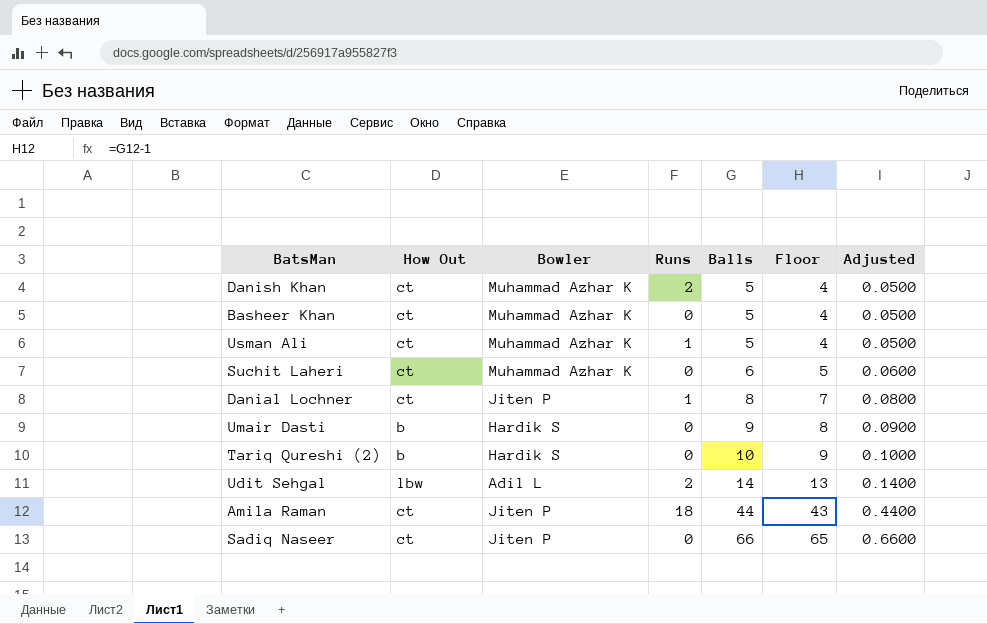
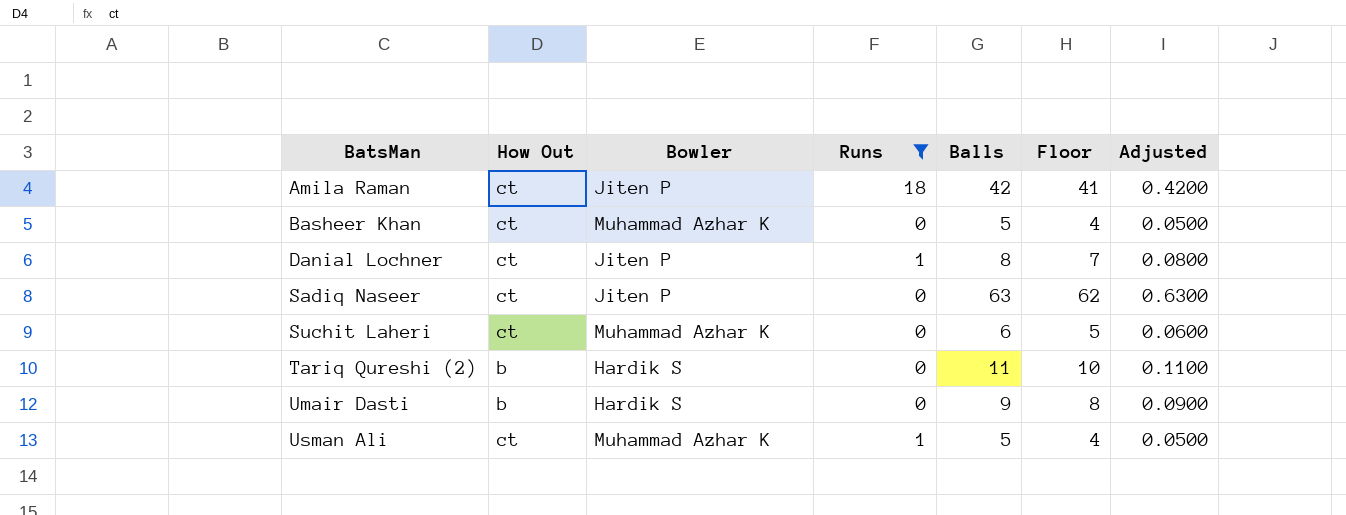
filter: none -> Runs != 2
row order: Balls ascending -> BatsMan ascending
Amila Raman | Balls: 44 -> 42
Amila Raman | Floor: 43 -> 41
Amila Raman | Adjusted: 0.4400 -> 0.4200
Sadiq Naseer | Balls: 66 -> 63
Sadiq Naseer | Floor: 65 -> 62
Sadiq Naseer | Adjusted: 0.6600 -> 0.6300
Tariq Qureshi (2) | Balls: 10 -> 11
Tariq Qureshi (2) | Floor: 9 -> 10
Tariq Qureshi (2) | Adjusted: 0.1000 -> 0.1100

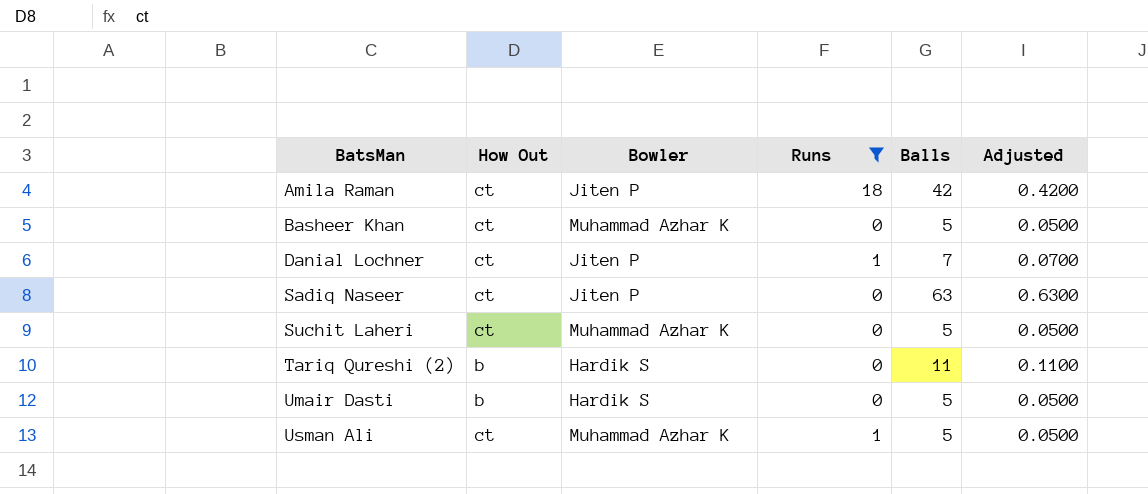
column Floor | formula: [Balls] - 1 -> none
Danial Lochner | Balls: 8 -> 7
Danial Lochner | Adjusted: 0.0800 -> 0.0700
Suchit Laheri | Balls: 6 -> 5
Suchit Laheri | Adjusted: 0.0600 -> 0.0500
Umair Dasti | Balls: 9 -> 5
Umair Dasti | Adjusted: 0.0900 -> 0.0500

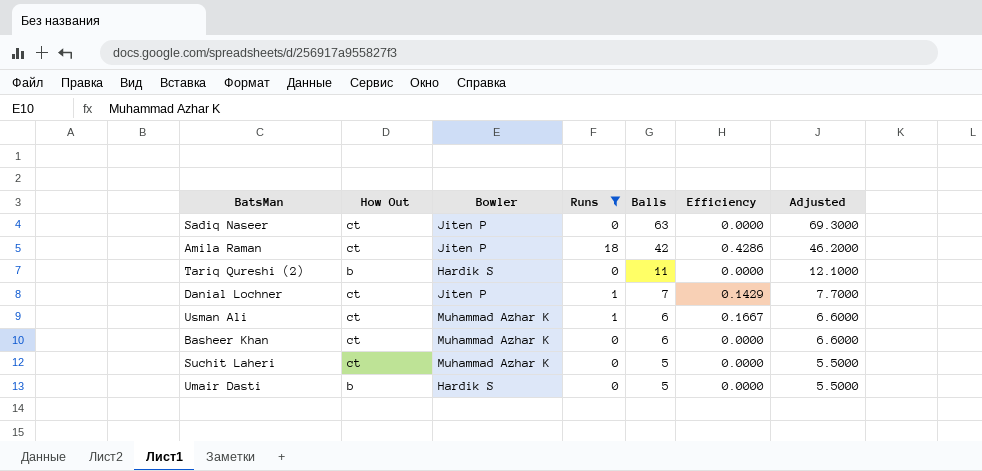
row order: BatsMan ascending -> Balls descending
column Efficiency | formula: none -> [Runs] / [Balls]
column Adjusted | formula: [Balls] * 0.01 -> [Balls] * 1.1
Usman Ali | Balls: 5 -> 6
Basheer Khan | Balls: 5 -> 6

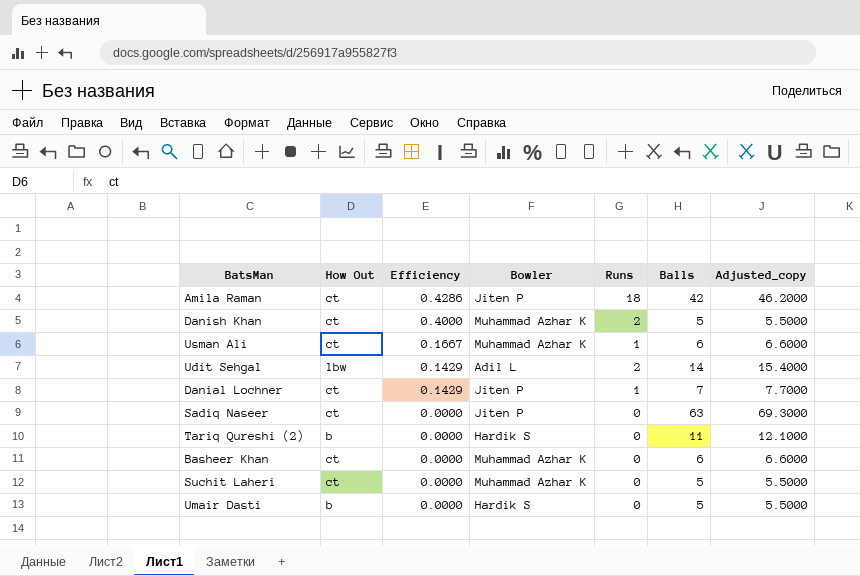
filter: Runs != 2 -> none
row order: Balls descending -> Efficiency descending
column Efficiency | position: 6 -> 3
column name: Adjusted -> Adjusted_copy

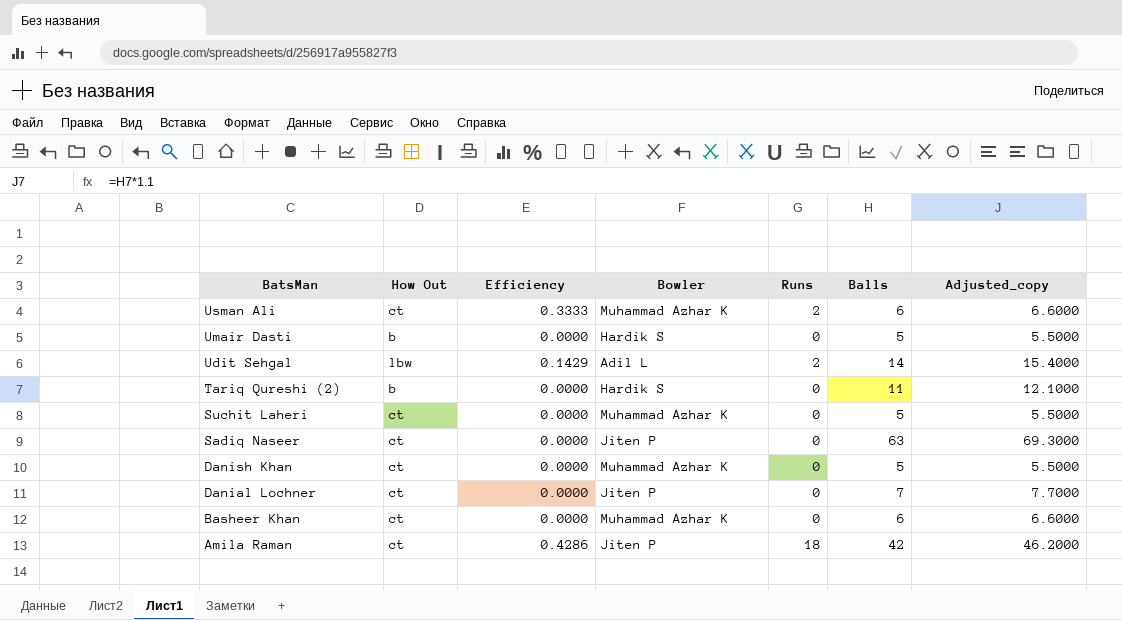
row order: Efficiency descending -> BatsMan descending
Usman Ali | Efficiency: 0.1667 -> 0.3333
Usman Ali | Runs: 1 -> 2
Danish Khan | Efficiency: 0.4000 -> 0.0000
Danish Khan | Runs: 2 -> 0
Danial Lochner | Efficiency: 0.1429 -> 0.0000
Danial Lochner | Runs: 1 -> 0

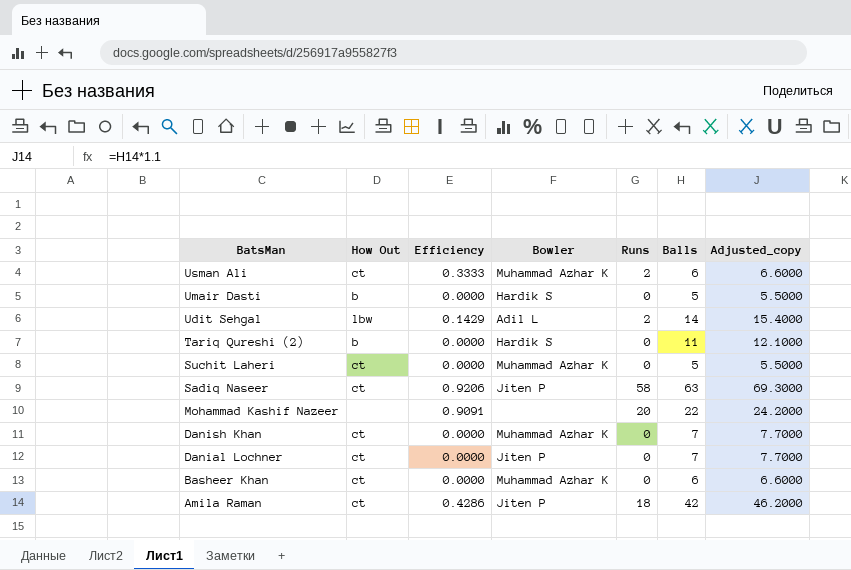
Sadiq Naseer | Efficiency: 0.0000 -> 0.9206
Sadiq Naseer | Runs: 0 -> 58
row Mohammad Kashif Nazeer: none -> none | 0.9091 | none | 20 | 22 | 24.2000
Danish Khan | Balls: 5 -> 7
Danish Khan | Adjusted_copy: 5.5000 -> 7.7000

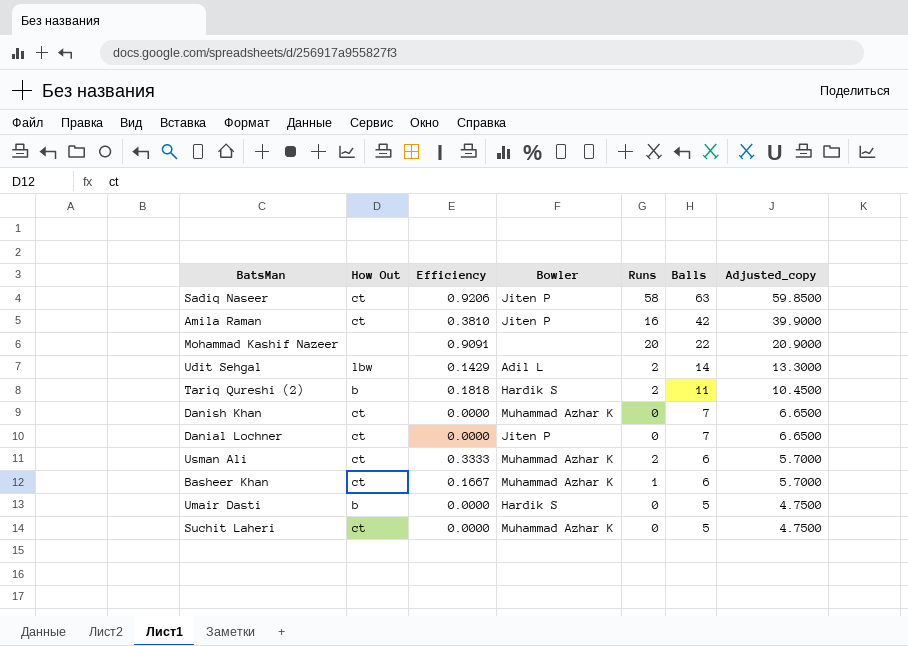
row order: BatsMan descending -> Balls descending
column Adjusted_copy | formula: [Balls] * 1.1 -> [Balls] * 0.95
Amila Raman | Efficiency: 0.4286 -> 0.3810
Amila Raman | Runs: 18 -> 16
Tariq Qureshi (2) | Efficiency: 0.0000 -> 0.1818
Tariq Qureshi (2) | Runs: 0 -> 2
Basheer Khan | Efficiency: 0.0000 -> 0.1667
Basheer Khan | Runs: 0 -> 1

